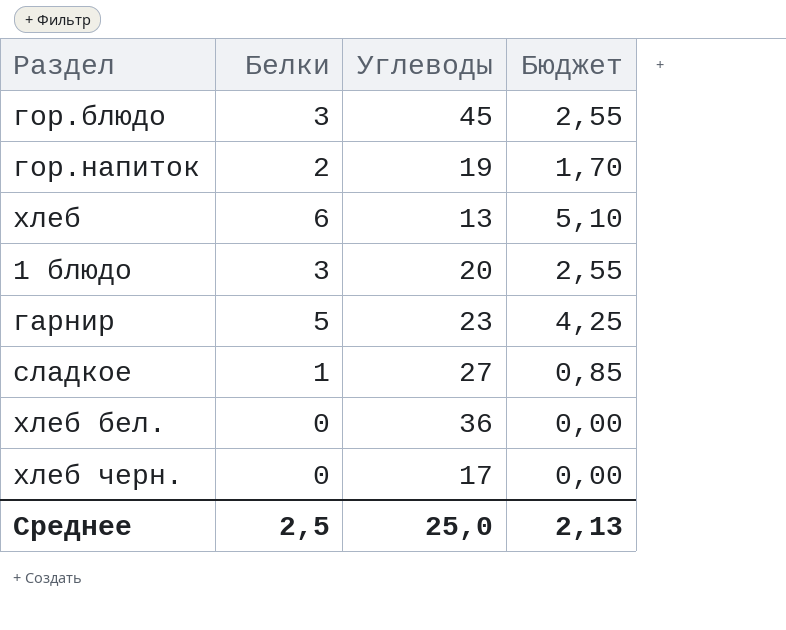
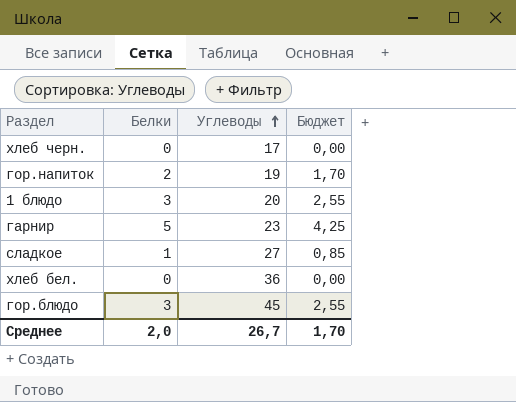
row order: none -> Углеводы ascending
row хлеб: 6 | 13 | 5,10 -> none
Среднее | Белки: 2,5 -> 2,0
Среднее | Углеводы: 25,0 -> 26,7
Среднее | Бюджет: 2,13 -> 1,70

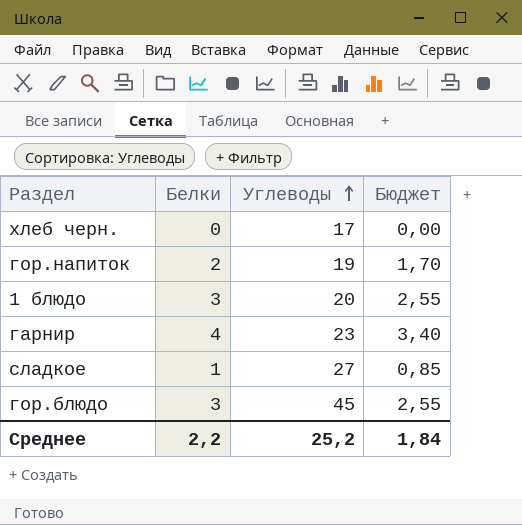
row хлеб бел.: 0 | 36 | 0,00 -> none
гарнир | Белки: 5 -> 4
гарнир | Бюджет: 4,25 -> 3,40
Среднее | Белки: 2,0 -> 2,2
Среднее | Углеводы: 26,7 -> 25,2
Среднее | Бюджет: 1,70 -> 1,84

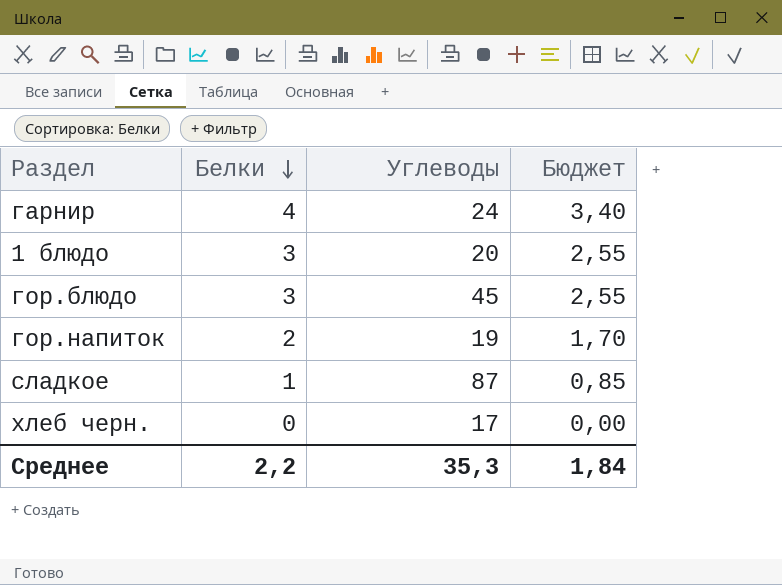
row order: Углеводы ascending -> Белки descending
гарнир | Углеводы: 23 -> 24
сладкое | Углеводы: 27 -> 87
Среднее | Углеводы: 25,2 -> 35,3

